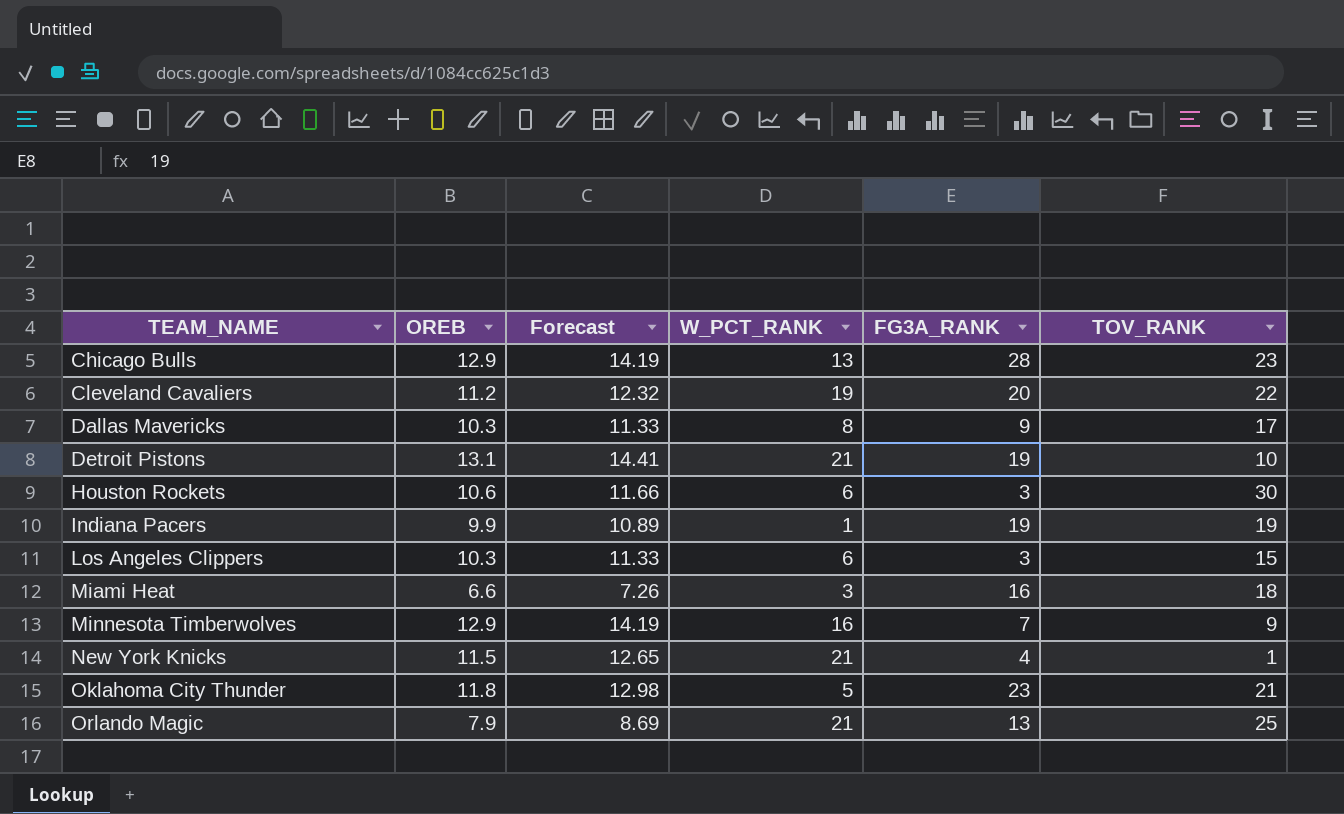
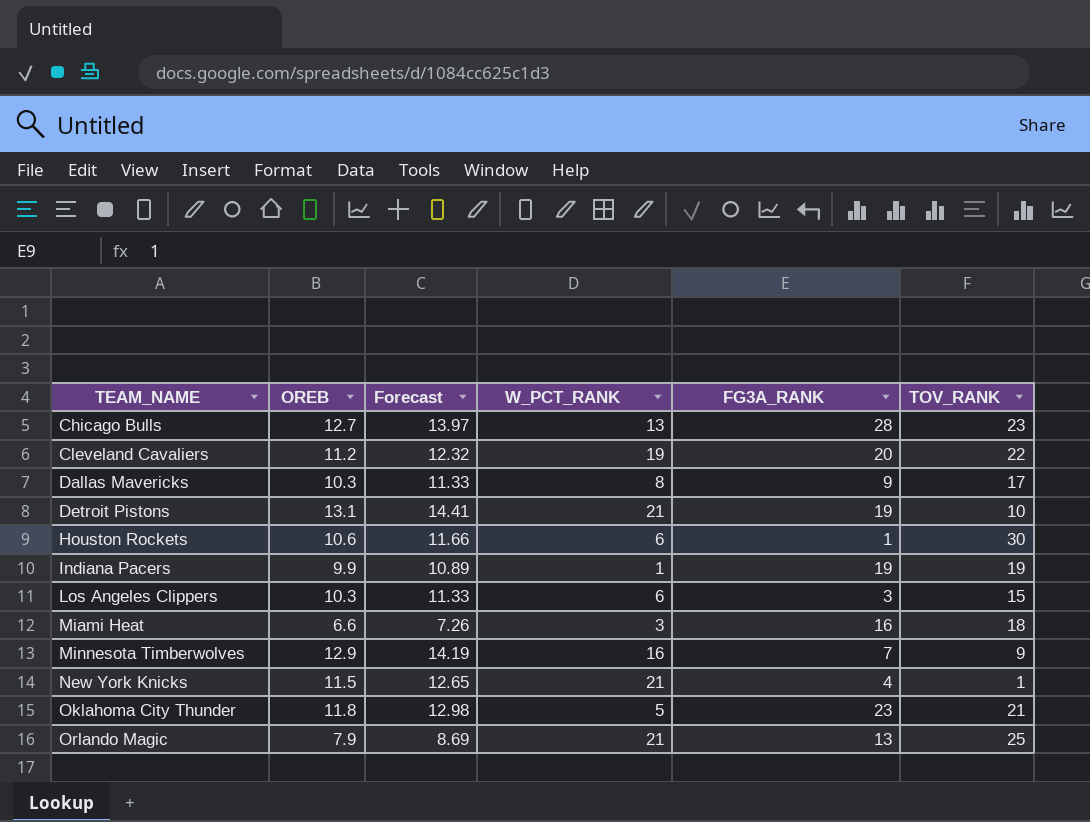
Chicago Bulls | OREB: 12.9 -> 12.7
Chicago Bulls | Forecast: 14.19 -> 13.97
Houston Rockets | FG3A_RANK: 3 -> 1

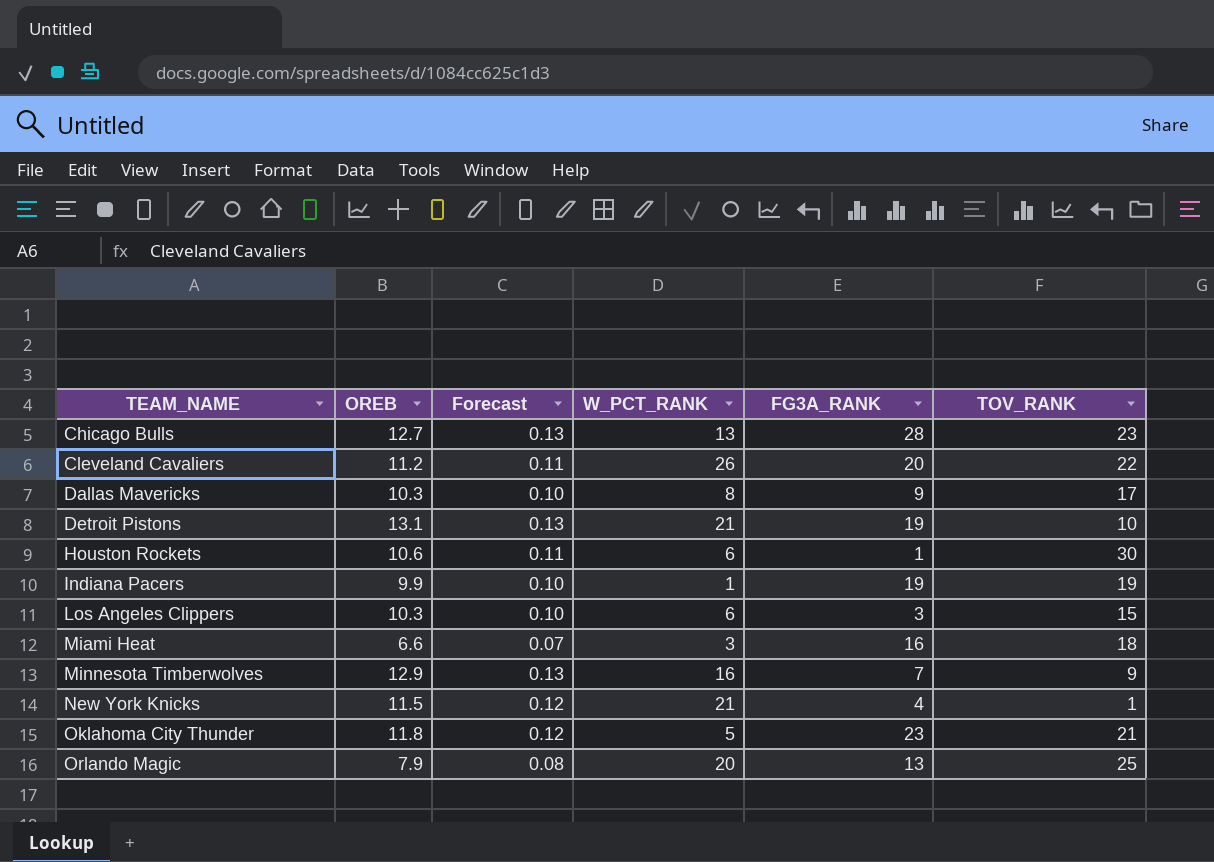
column Forecast | formula: [OREB] * 1.1 -> [OREB] * 0.01
Cleveland Cavaliers | W_PCT_RANK: 19 -> 26
Orlando Magic | W_PCT_RANK: 21 -> 20

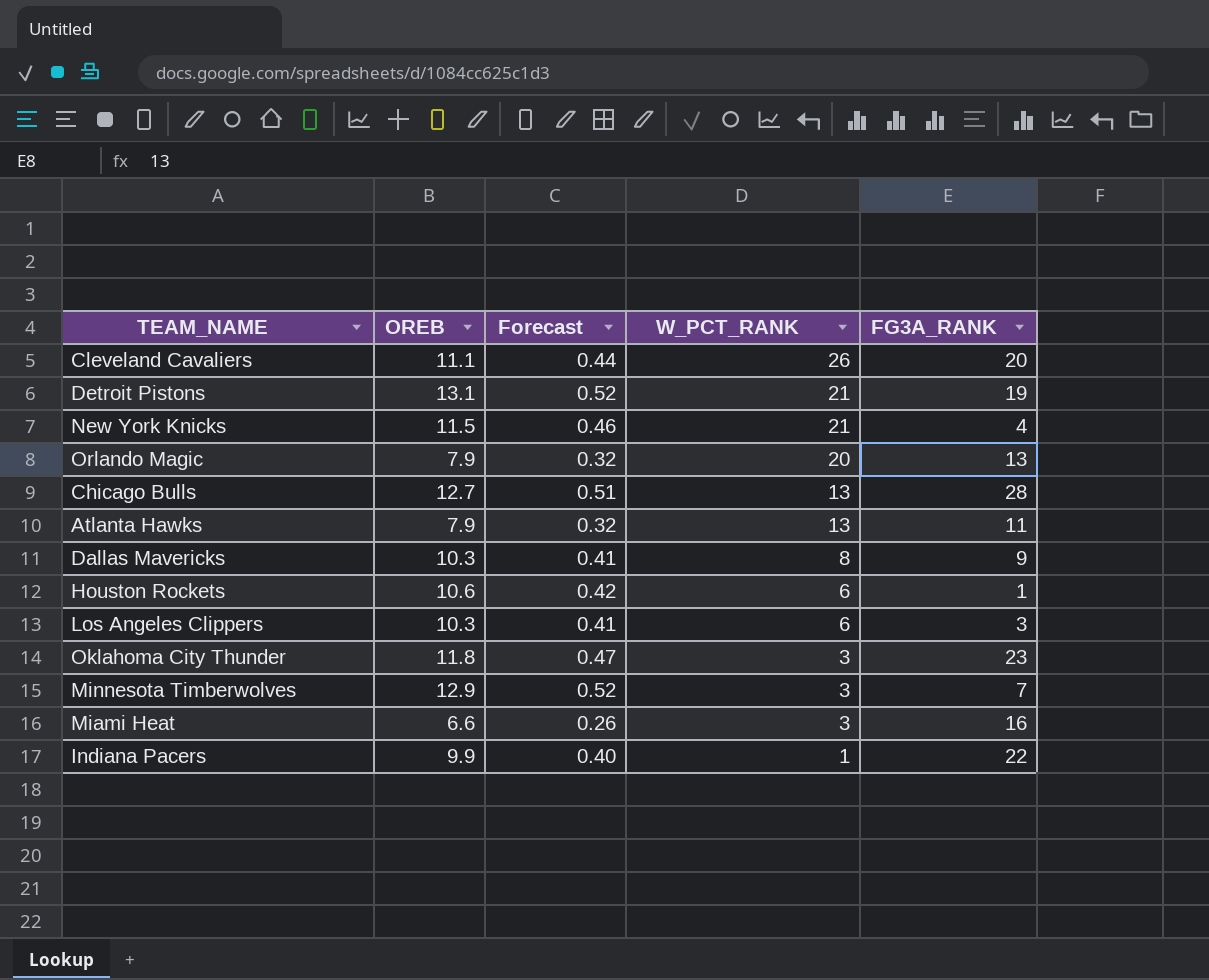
row order: TEAM_NAME ascending -> W_PCT_RANK descending
column TOV_RANK | position: 6 -> none
column Forecast | formula: [OREB] * 0.01 -> [OREB] * 0.04
Cleveland Cavaliers | OREB: 11.2 -> 11.1
row Atlanta Hawks: none -> 7.9 | 0.32 | 13 | 11
Oklahoma City Thunder | W_PCT_RANK: 5 -> 3
Minnesota Timberwolves | W_PCT_RANK: 16 -> 3
Indiana Pacers | FG3A_RANK: 19 -> 22

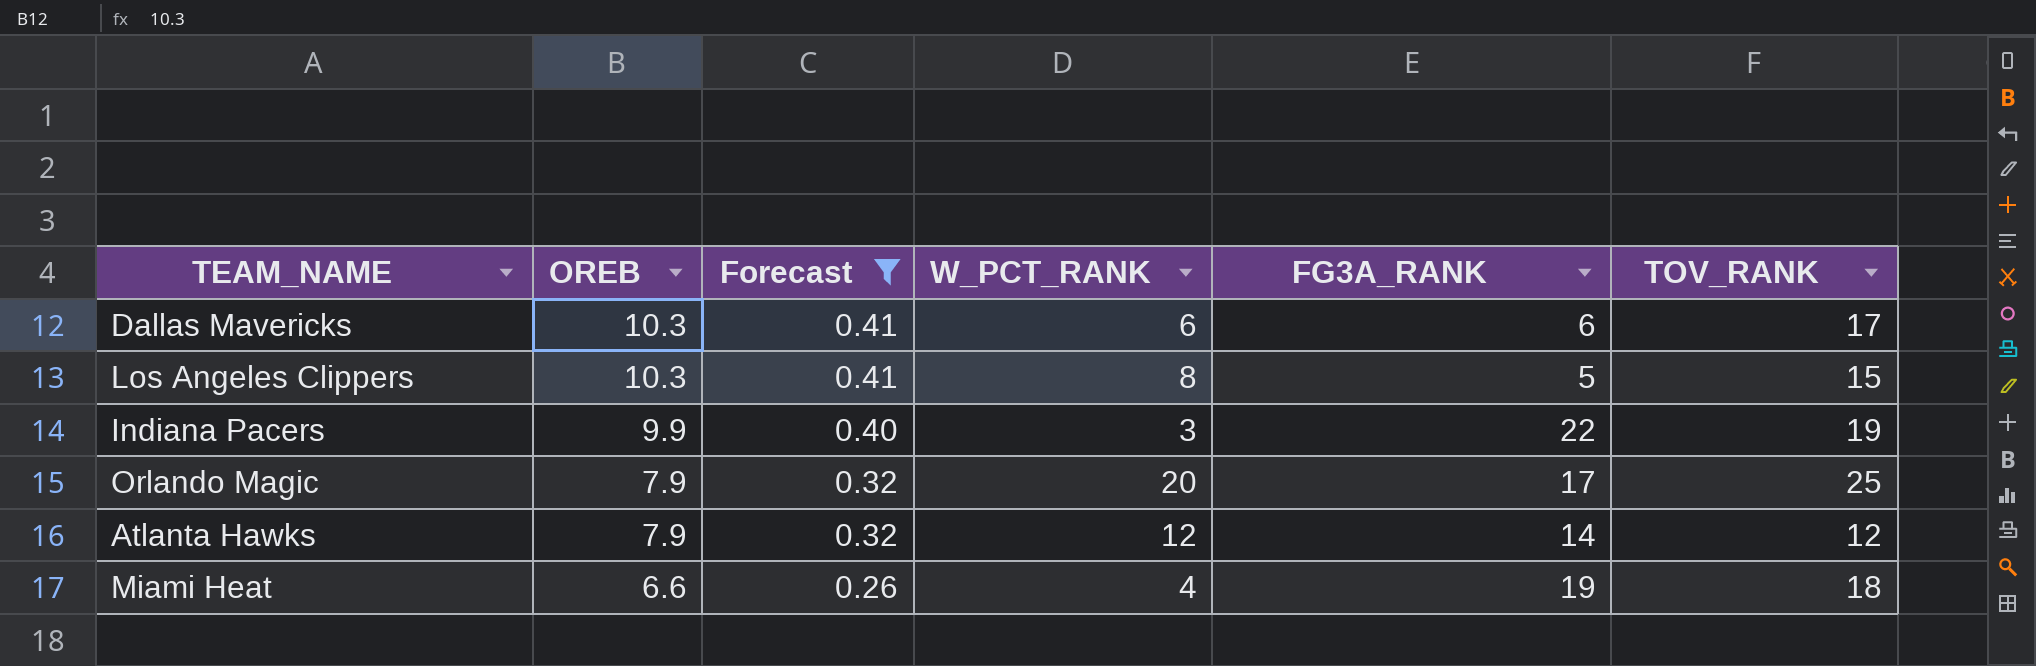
filter: none -> Forecast <= 0.41
row order: W_PCT_RANK descending -> OREB descending
column TOV_RANK | position: none -> 6
Dallas Mavericks | W_PCT_RANK: 8 -> 6
Dallas Mavericks | FG3A_RANK: 9 -> 6
Los Angeles Clippers | W_PCT_RANK: 6 -> 8
Los Angeles Clippers | FG3A_RANK: 3 -> 5
Indiana Pacers | W_PCT_RANK: 1 -> 3
Orlando Magic | FG3A_RANK: 13 -> 17
Atlanta Hawks | W_PCT_RANK: 13 -> 12
Atlanta Hawks | FG3A_RANK: 11 -> 14
Miami Heat | W_PCT_RANK: 3 -> 4
Miami Heat | FG3A_RANK: 16 -> 19

